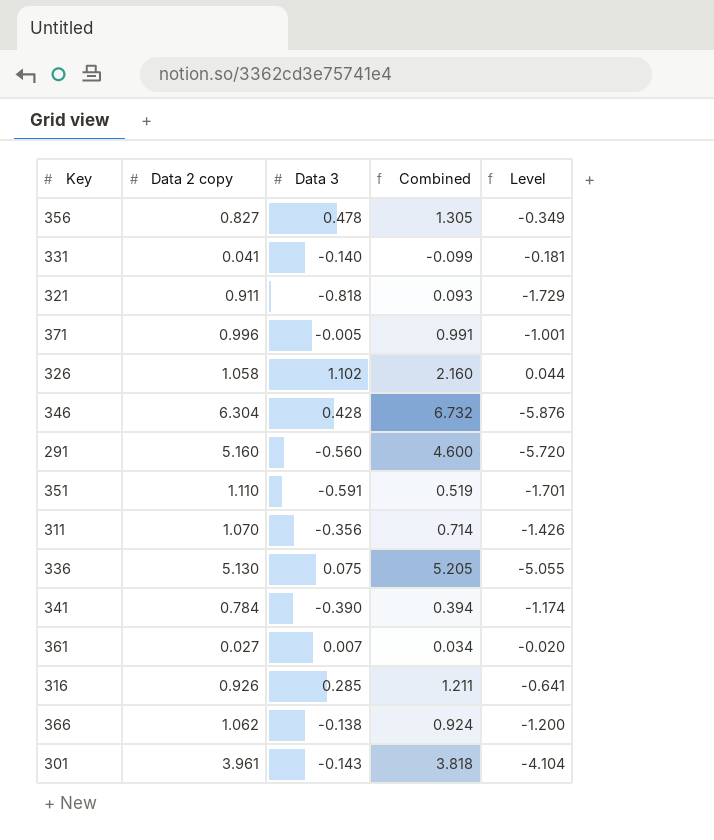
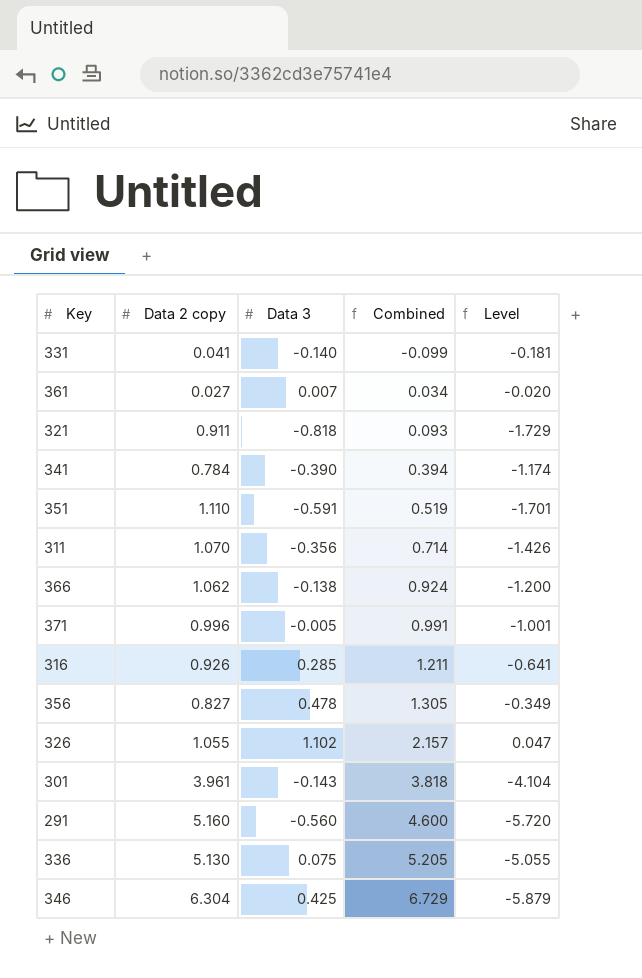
row order: none -> Combined ascending
326 | Data 2 copy: 1.058 -> 1.055
326 | Combined: 2.160 -> 2.157
326 | Level: 0.044 -> 0.047
346 | Data 3: 0.428 -> 0.425
346 | Combined: 6.732 -> 6.729
346 | Level: -5.876 -> -5.879

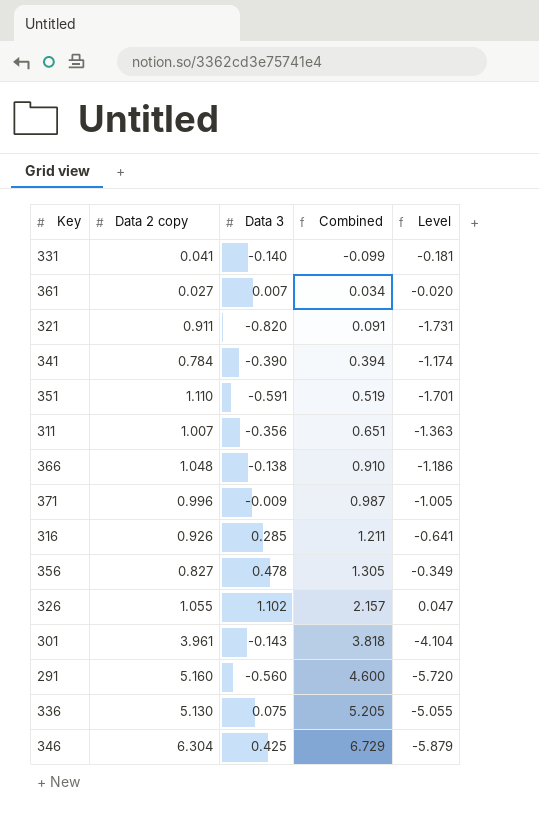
321 | Data 3: -0.818 -> -0.820
321 | Combined: 0.093 -> 0.091
321 | Level: -1.729 -> -1.731
311 | Data 2 copy: 1.070 -> 1.007
311 | Combined: 0.714 -> 0.651
311 | Level: -1.426 -> -1.363
366 | Data 2 copy: 1.062 -> 1.048
366 | Combined: 0.924 -> 0.910
366 | Level: -1.200 -> -1.186
371 | Data 3: -0.005 -> -0.009
371 | Combined: 0.991 -> 0.987
371 | Level: -1.001 -> -1.005

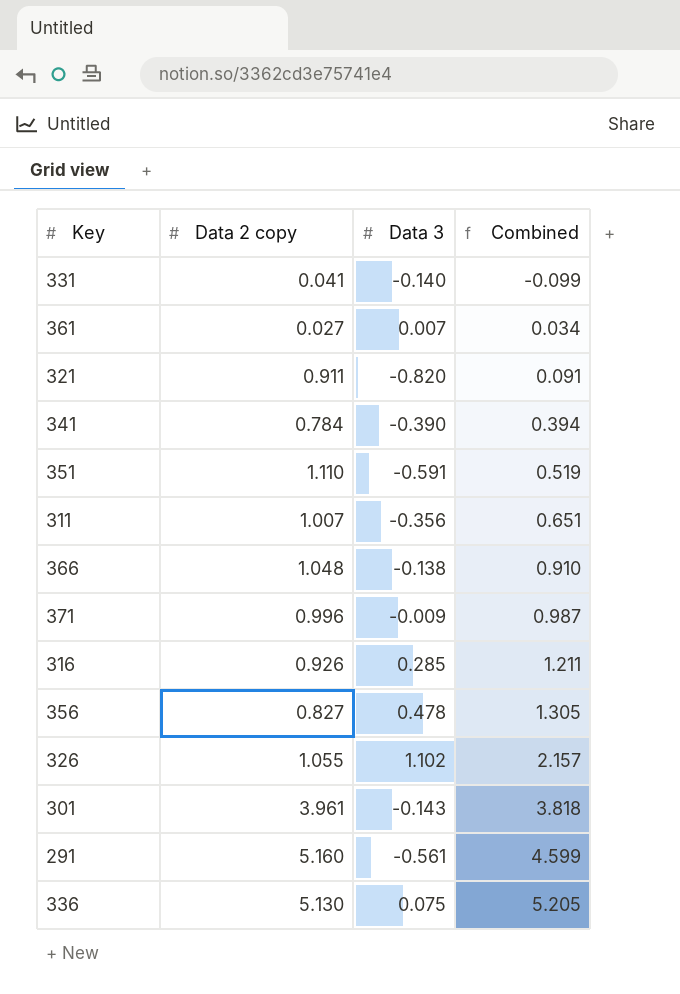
column Level | formula: [Data 3] - [Data 2 copy] -> none
row 346: 6.304 | 0.425 | 6.729 | -5.879 -> none
291 | Data 3: -0.560 -> -0.561
291 | Combined: 4.600 -> 4.599

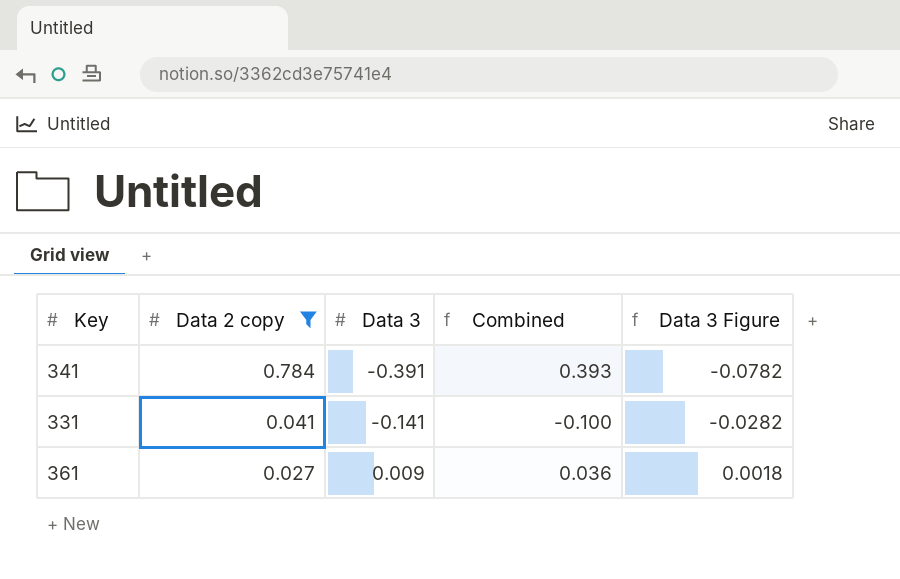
filter: none -> Data 2 copy <= 0.784
row order: Combined ascending -> Data 2 copy descending
column Data 3 Figure | formula: none -> [Data 3] * 0.2
341 | Data 3: -0.390 -> -0.391
341 | Combined: 0.394 -> 0.393
331 | Data 3: -0.140 -> -0.141
331 | Combined: -0.099 -> -0.100
361 | Data 3: 0.007 -> 0.009
361 | Combined: 0.034 -> 0.036

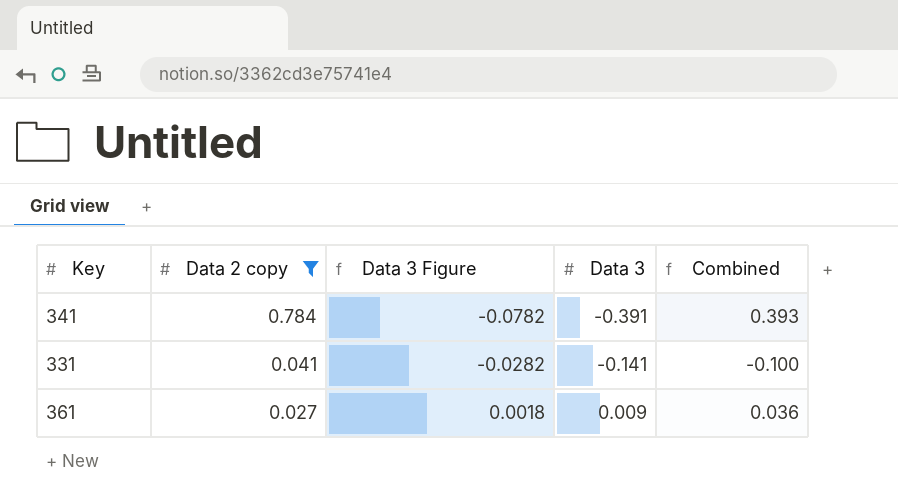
column Data 3 Figure | position: 5 -> 3

